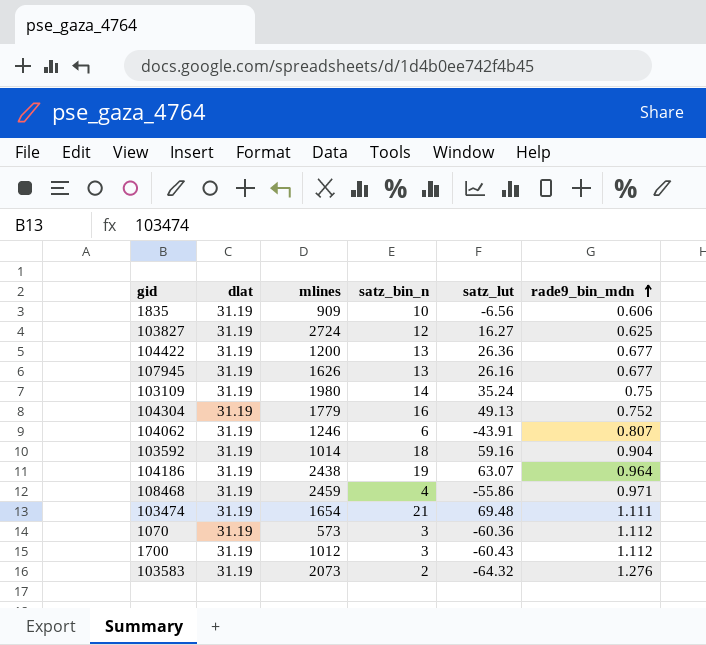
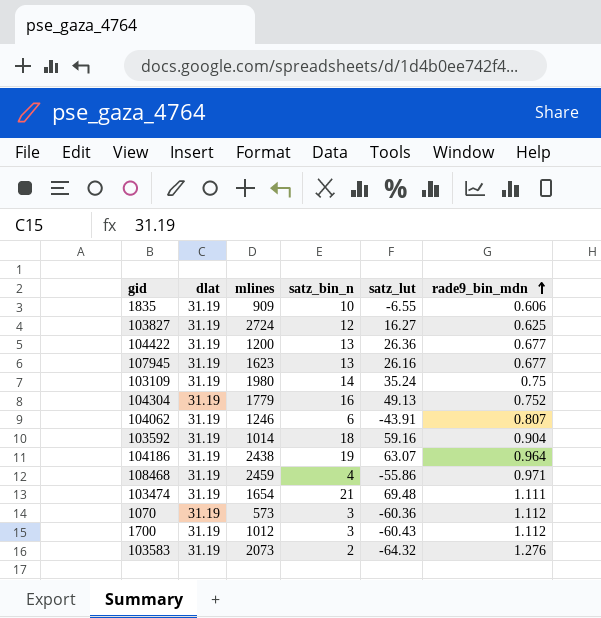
1835 | satz_lut: -6.56 -> -6.55
107945 | mlines: 1626 -> 1623

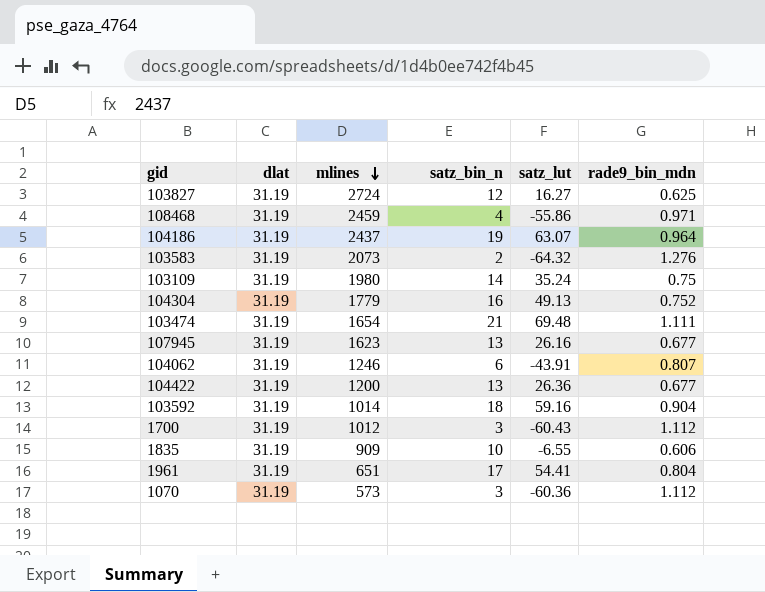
row order: rade9_bin_mdn ascending -> mlines descending
104186 | mlines: 2438 -> 2437
row 1961: none -> 31.19 | 651 | 17 | 54.41 | 0.804

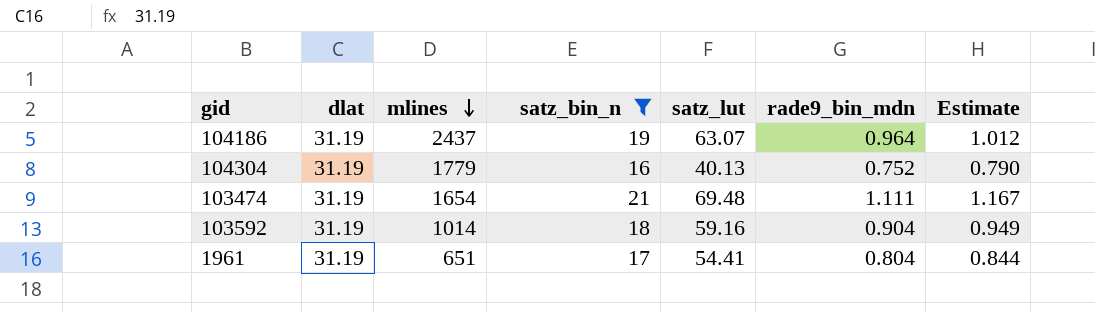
filter: none -> satz_bin_n >= 16
column Estimate | formula: none -> [rade9_bin_mdn] * 1.05
104304 | satz_lut: 49.13 -> 40.13

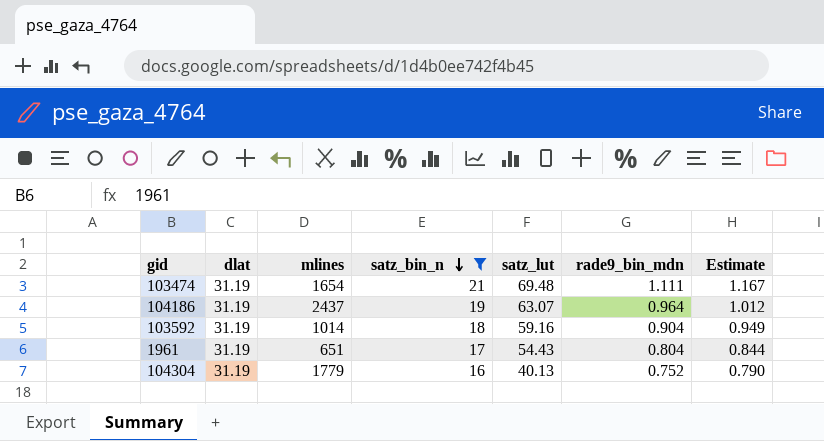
row order: mlines descending -> satz_bin_n descending
1961 | satz_lut: 54.41 -> 54.43

